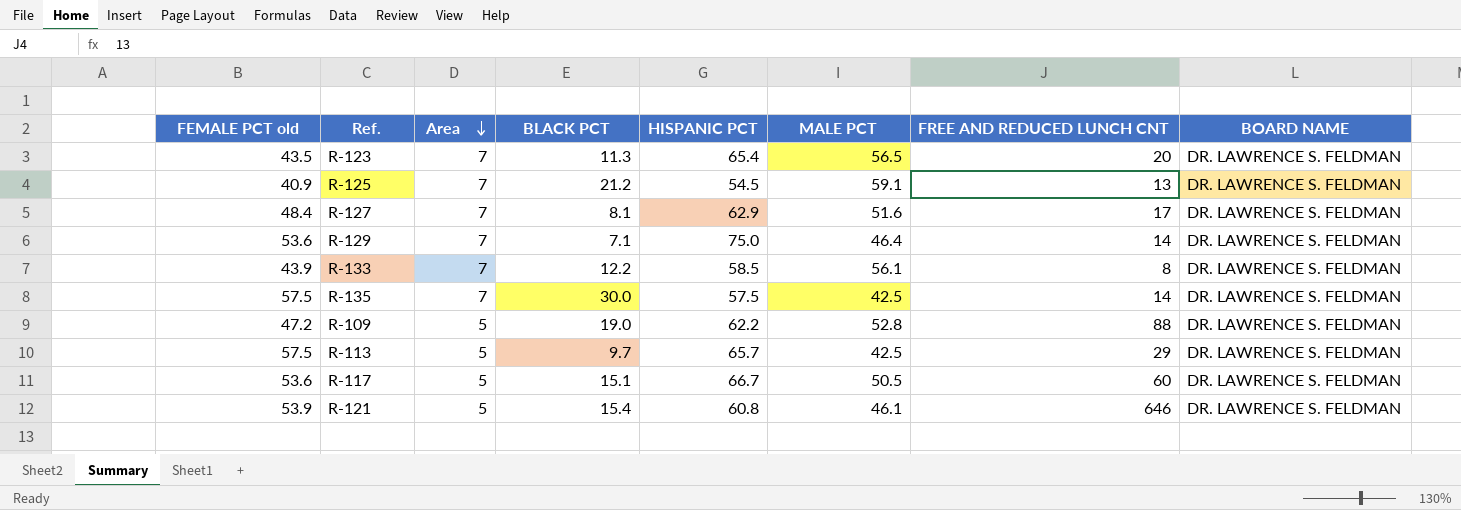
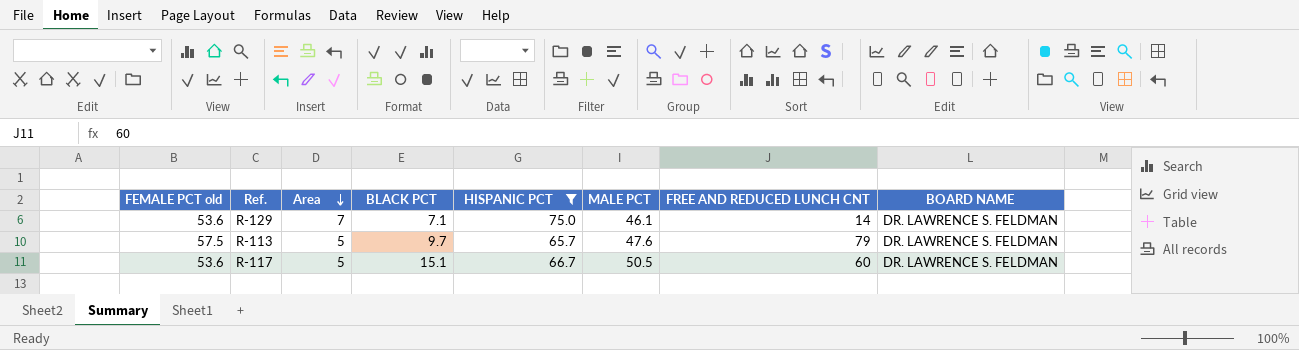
filter: none -> HISPANIC PCT >= 65.7
R-129 | MALE PCT: 46.4 -> 46.1
R-113 | MALE PCT: 42.5 -> 47.6
R-113 | FREE AND REDUCED LUNCH CNT: 29 -> 79

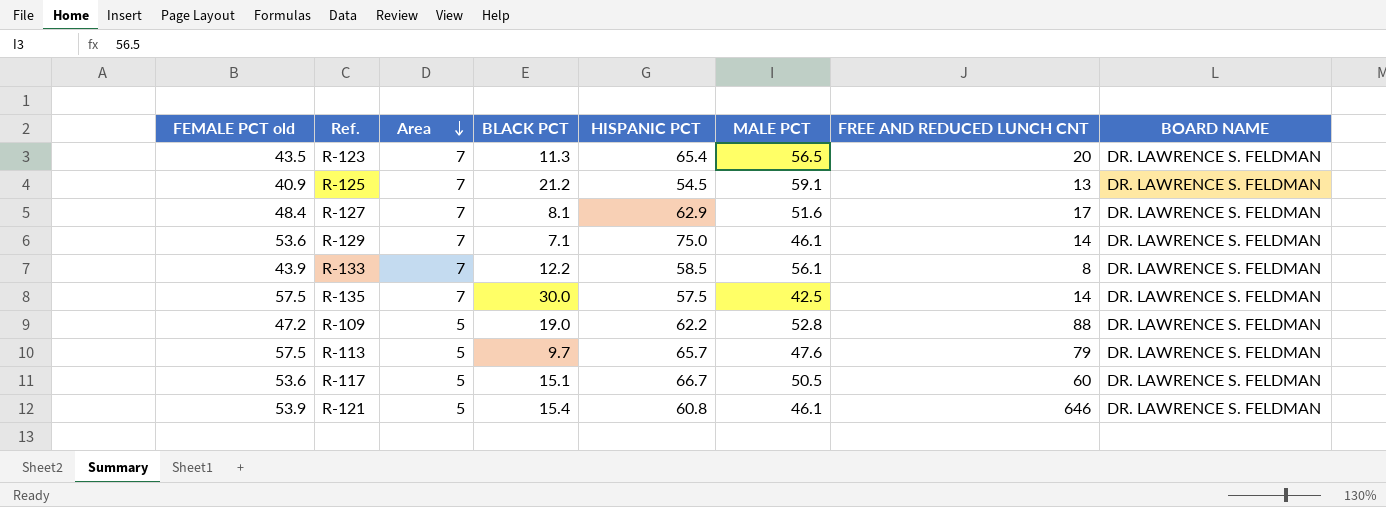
filter: HISPANIC PCT >= 65.7 -> none

